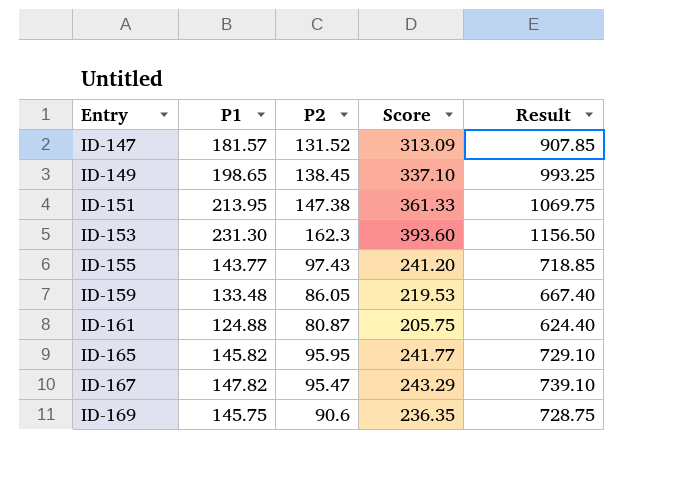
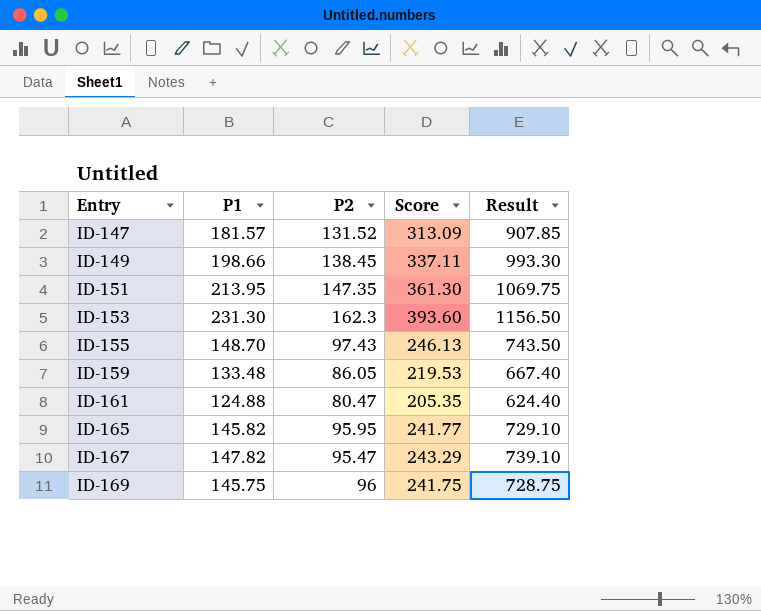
ID-149 | P1: 198.65 -> 198.66
ID-149 | Score: 337.10 -> 337.11
ID-149 | Result: 993.25 -> 993.30
ID-151 | P2: 147.38 -> 147.35
ID-151 | Score: 361.33 -> 361.30
ID-155 | P1: 143.77 -> 148.70
ID-155 | Score: 241.20 -> 246.13
ID-155 | Result: 718.85 -> 743.50
ID-161 | P2: 80.87 -> 80.47
ID-161 | Score: 205.75 -> 205.35
ID-169 | P2: 90.6 -> 96
ID-169 | Score: 236.35 -> 241.75

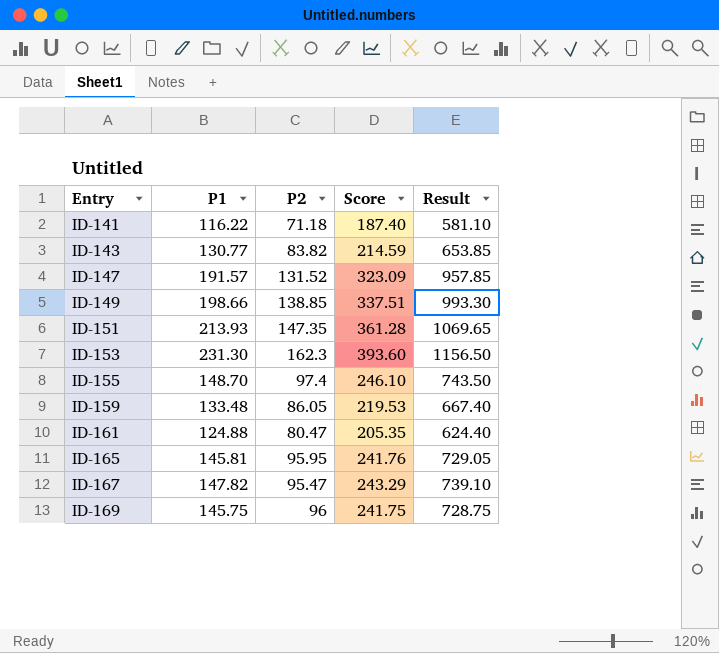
row ID-141: none -> 116.22 | 71.18 | 187.40 | 581.10
row ID-143: none -> 130.77 | 83.82 | 214.59 | 653.85
ID-147 | P1: 181.57 -> 191.57
ID-147 | Score: 313.09 -> 323.09
ID-147 | Result: 907.85 -> 957.85
ID-149 | P2: 138.45 -> 138.85
ID-149 | Score: 337.11 -> 337.51
ID-151 | P1: 213.95 -> 213.93
ID-151 | Score: 361.30 -> 361.28
ID-151 | Result: 1069.75 -> 1069.65
ID-155 | P2: 97.43 -> 97.4
ID-155 | Score: 246.13 -> 246.10
ID-165 | P1: 145.82 -> 145.81
ID-165 | Score: 241.77 -> 241.76
ID-165 | Result: 729.10 -> 729.05

